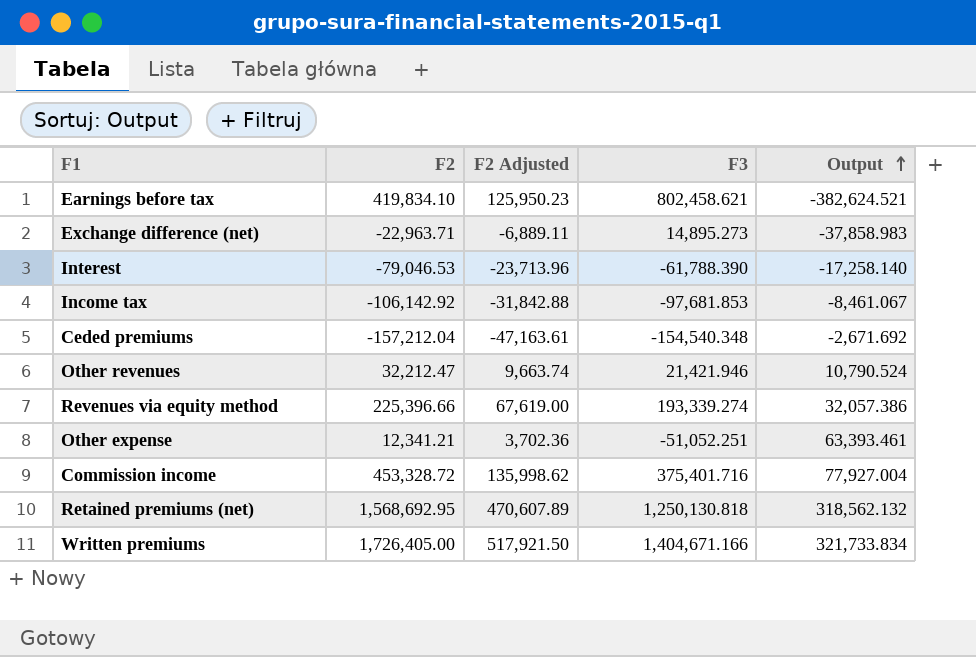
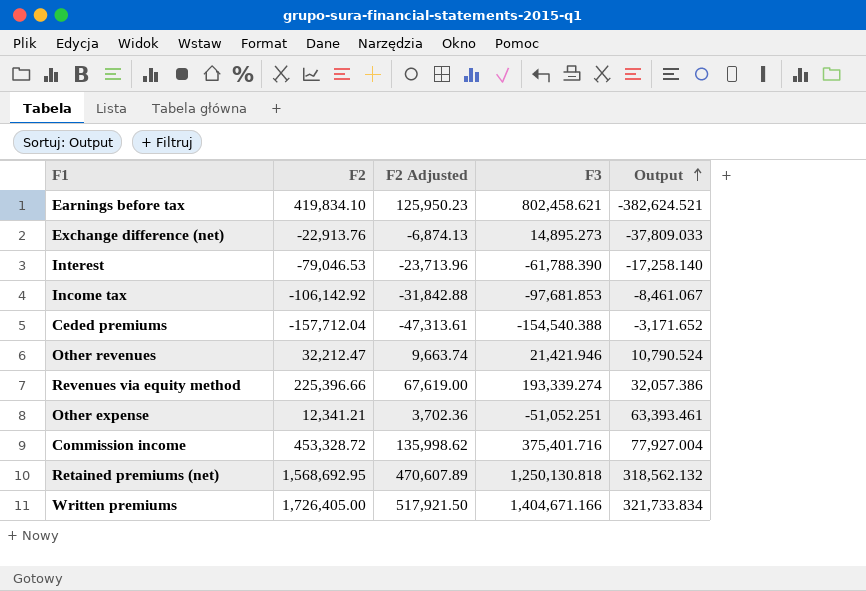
Exchange difference (net) | F2: -22,963.71 -> -22,913.76
Exchange difference (net) | F2 Adjusted: -6,889.11 -> -6,874.13
Exchange difference (net) | Output: -37,858.983 -> -37,809.033
Ceded premiums | F2: -157,212.04 -> -157,712.04
Ceded premiums | F2 Adjusted: -47,163.61 -> -47,313.61
Ceded premiums | F3: -154,540.348 -> -154,540.388
Ceded premiums | Output: -2,671.692 -> -3,171.652

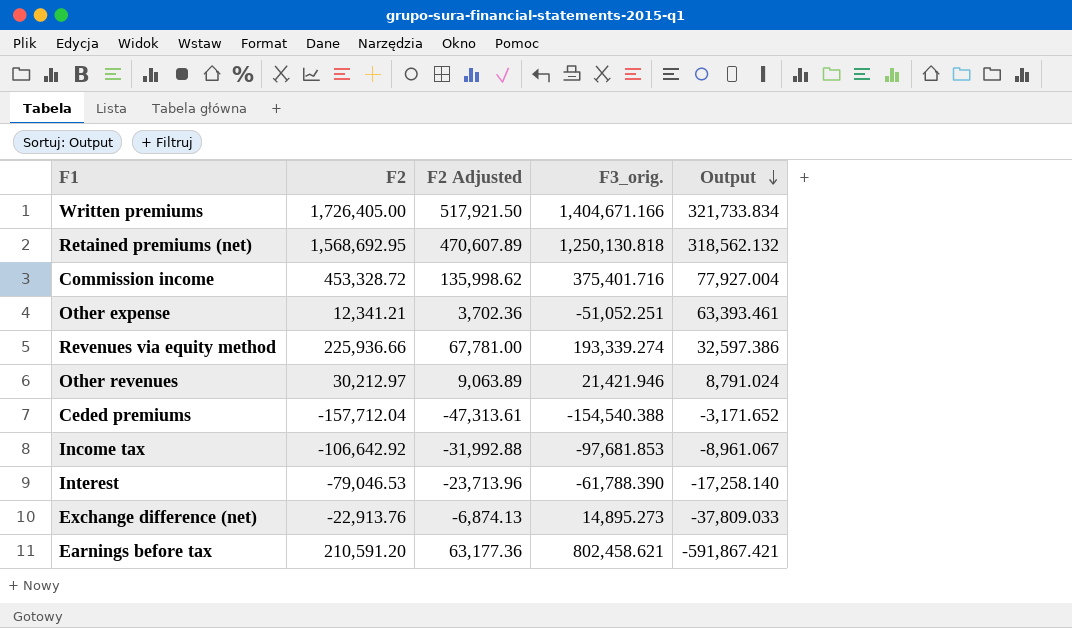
row order: Output ascending -> Output descending
column name: F3 -> F3_orig.
Revenues via equity method | F2: 225,396.66 -> 225,936.66
Revenues via equity method | F2 Adjusted: 67,619.00 -> 67,781.00
Revenues via equity method | Output: 32,057.386 -> 32,597.386
Other revenues | F2: 32,212.47 -> 30,212.97
Other revenues | F2 Adjusted: 9,663.74 -> 9,063.89
Other revenues | Output: 10,790.524 -> 8,791.024
Income tax | F2: -106,142.92 -> -106,642.92
Income tax | F2 Adjusted: -31,842.88 -> -31,992.88
Income tax | Output: -8,461.067 -> -8,961.067
Earnings before tax | F2: 419,834.10 -> 210,591.20
Earnings before tax | F2 Adjusted: 125,950.23 -> 63,177.36
Earnings before tax | Output: -382,624.521 -> -591,867.421

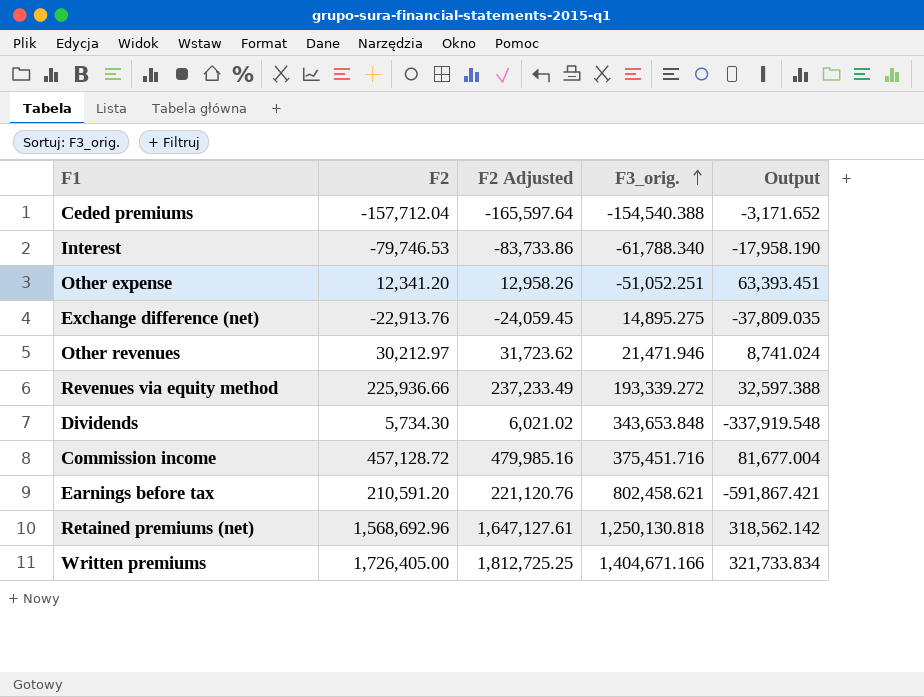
row order: Output descending -> F3_orig. ascending
column F2 Adjusted | formula: [F2] * 0.3 -> [F2] * 1.05
row Income tax: -106,642.92 | -31,992.88 | -97,681.853 | -8,961.067 -> none
Interest | F2: -79,046.53 -> -79,746.53
Interest | F3_orig.: -61,788.390 -> -61,788.340
Interest | Output: -17,258.140 -> -17,958.190
Other expense | F2: 12,341.21 -> 12,341.20
Other expense | Output: 63,393.461 -> 63,393.451
Exchange difference (net) | F3_orig.: 14,895.273 -> 14,895.275
Exchange difference (net) | Output: -37,809.033 -> -37,809.035
Other revenues | F3_orig.: 21,421.946 -> 21,471.946
Other revenues | Output: 8,791.024 -> 8,741.024
Revenues via equity method | F3_orig.: 193,339.274 -> 193,339.272
Revenues via equity method | Output: 32,597.386 -> 32,597.388
row Dividends: none -> 5,734.30 | 6,021.02 | 343,653.848 | -337,919.548
Commission income | F2: 453,328.72 -> 457,128.72
Commission income | F3_orig.: 375,401.716 -> 375,451.716
Commission income | Output: 77,927.004 -> 81,677.004
Retained premiums (net) | F2: 1,568,692.95 -> 1,568,692.96
Retained premiums (net) | Output: 318,562.132 -> 318,562.142

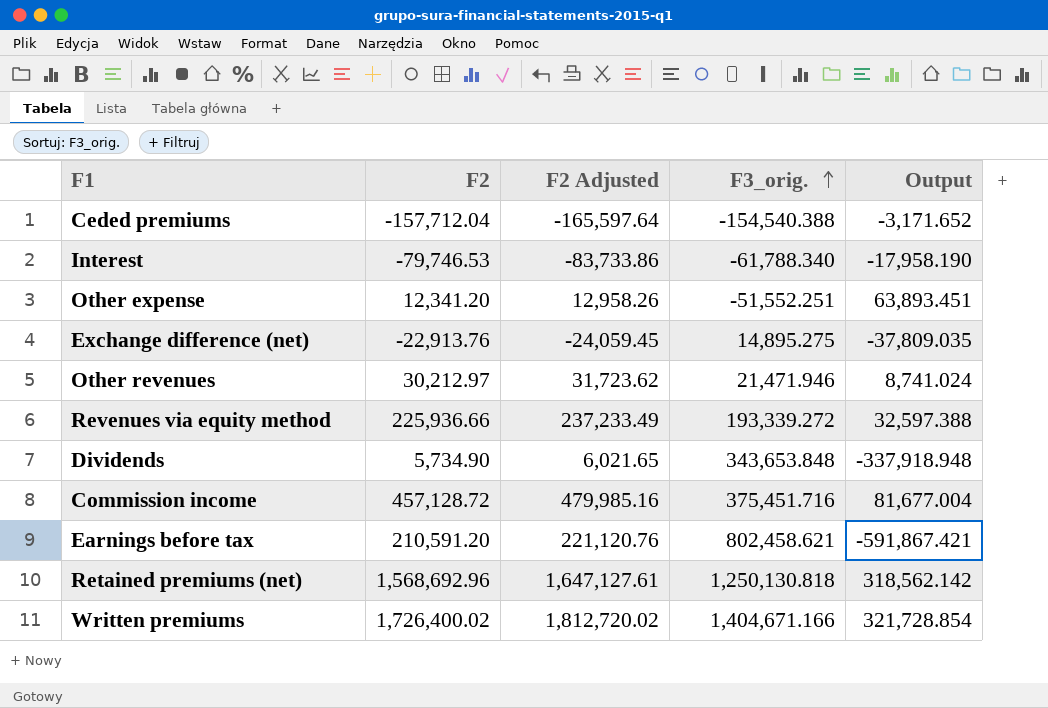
Other expense | F3_orig.: -51,052.251 -> -51,552.251
Other expense | Output: 63,393.451 -> 63,893.451
Dividends | F2: 5,734.30 -> 5,734.90
Dividends | F2 Adjusted: 6,021.02 -> 6,021.65
Dividends | Output: -337,919.548 -> -337,918.948
Written premiums | F2: 1,726,405.00 -> 1,726,400.02
Written premiums | F2 Adjusted: 1,812,725.25 -> 1,812,720.02
Written premiums | Output: 321,733.834 -> 321,728.854

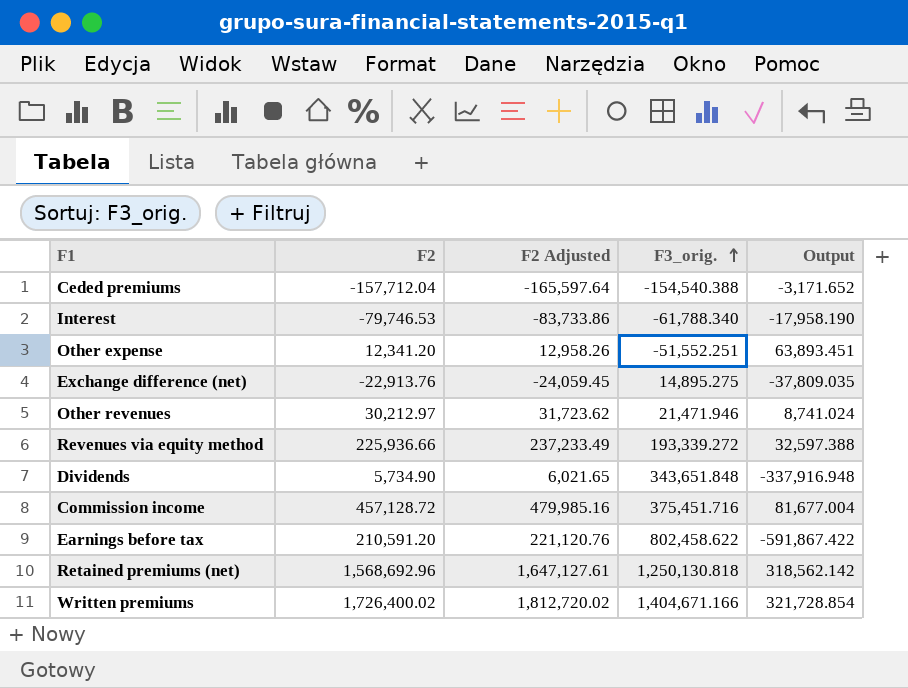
Dividends | F3_orig.: 343,653.848 -> 343,651.848
Dividends | Output: -337,918.948 -> -337,916.948
Earnings before tax | F3_orig.: 802,458.621 -> 802,458.622
Earnings before tax | Output: -591,867.421 -> -591,867.422

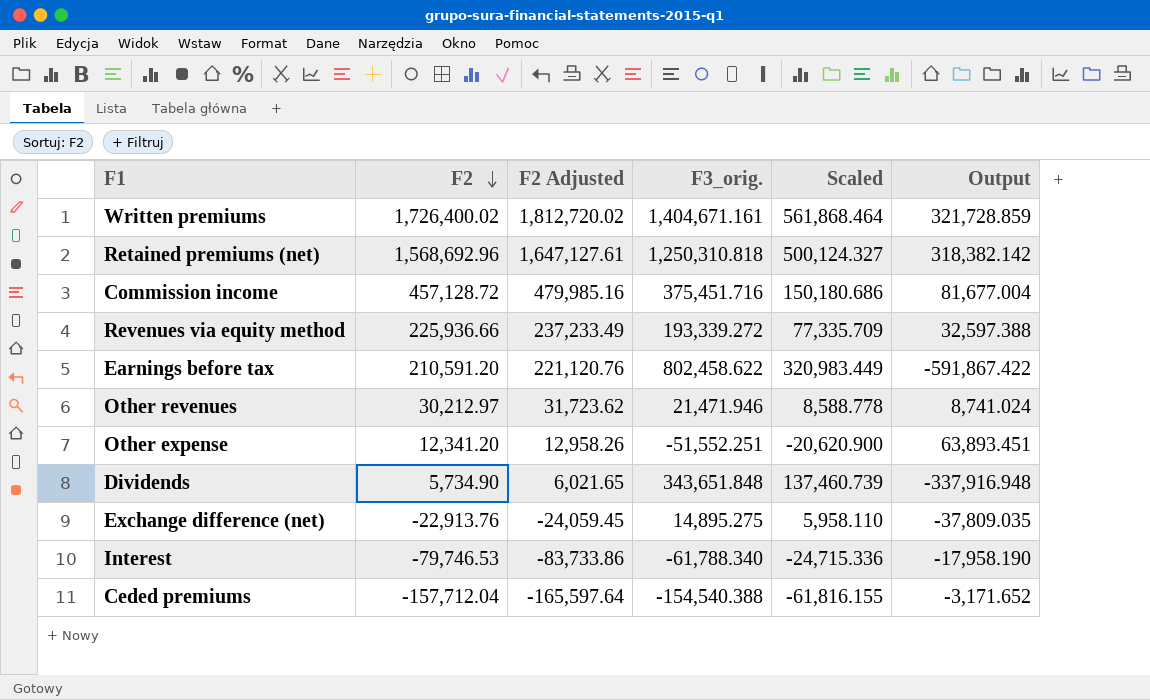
row order: F3_orig. ascending -> F2 descending
column Scaled | formula: none -> [F3_orig.] * 0.4
Written premiums | F3_orig.: 1,404,671.166 -> 1,404,671.161
Written premiums | Output: 321,728.854 -> 321,728.859
Retained premiums (net) | F3_orig.: 1,250,130.818 -> 1,250,310.818
Retained premiums (net) | Output: 318,562.142 -> 318,382.142

